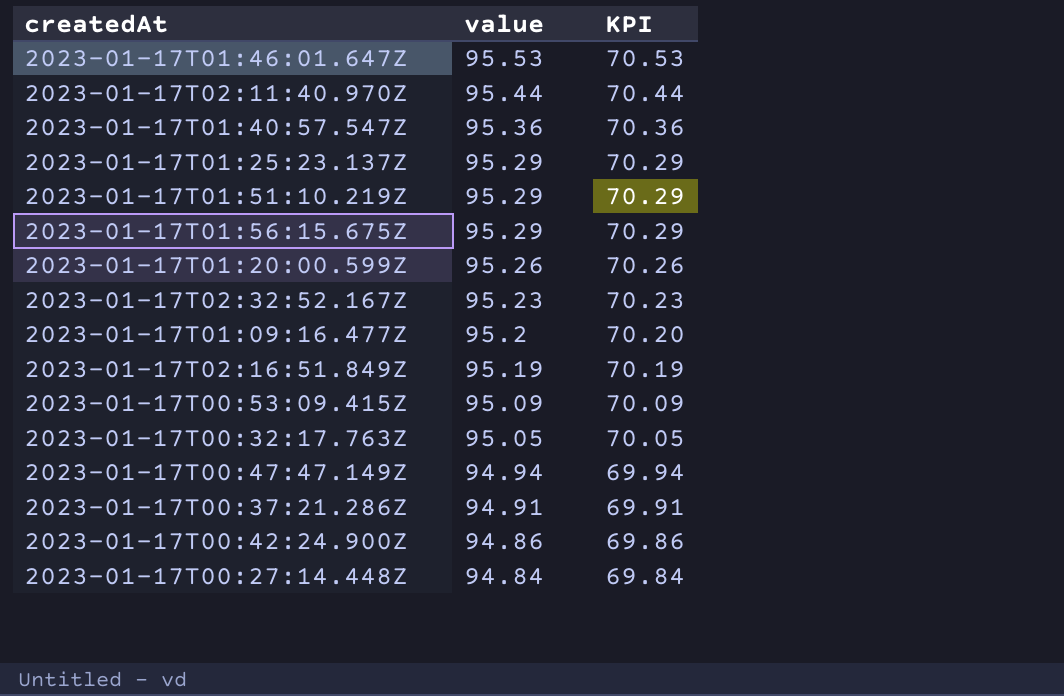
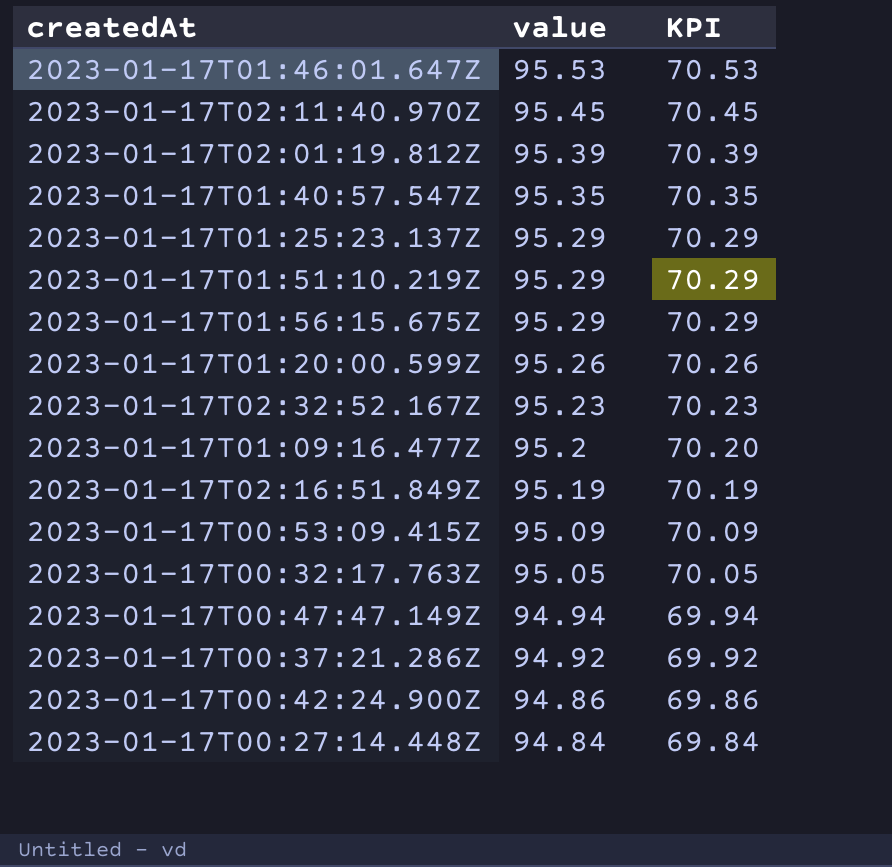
2023-01-17T02:11:40.970Z | value: 95.44 -> 95.45
2023-01-17T02:11:40.970Z | KPI: 70.44 -> 70.45
row 2023-01-17T02:01:19.812Z: none -> 95.39 | 70.39
2023-01-17T01:40:57.547Z | value: 95.36 -> 95.35
2023-01-17T01:40:57.547Z | KPI: 70.36 -> 70.35
2023-01-17T00:37:21.286Z | value: 94.91 -> 94.92
2023-01-17T00:37:21.286Z | KPI: 69.91 -> 69.92

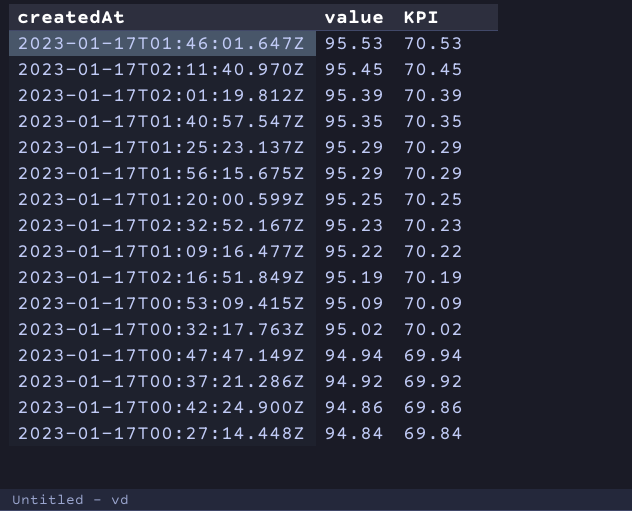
row 2023-01-17T01:51:10.219Z: 95.29 | 70.29 -> none
2023-01-17T01:20:00.599Z | value: 95.26 -> 95.25
2023-01-17T01:20:00.599Z | KPI: 70.26 -> 70.25
2023-01-17T01:09:16.477Z | value: 95.2 -> 95.22
2023-01-17T01:09:16.477Z | KPI: 70.20 -> 70.22
2023-01-17T00:32:17.763Z | value: 95.05 -> 95.02
2023-01-17T00:32:17.763Z | KPI: 70.05 -> 70.02

